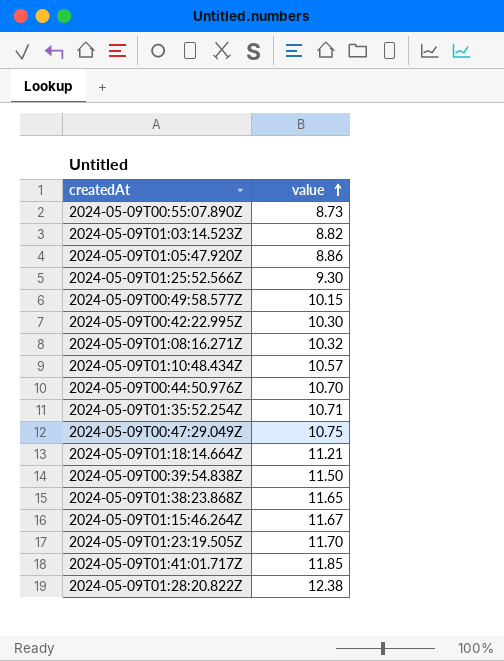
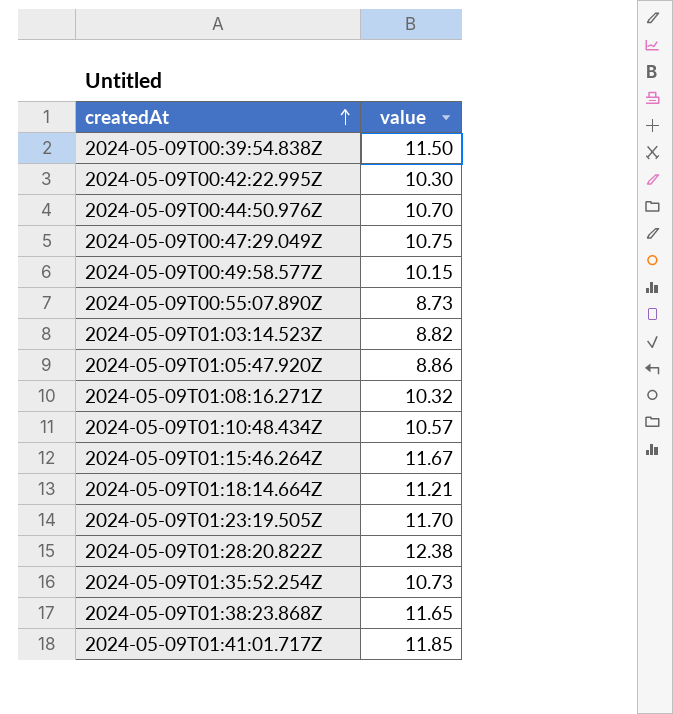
row order: value ascending -> createdAt ascending
row 2024-05-09T01:25:52.566Z: 9.30 -> none
2024-05-09T01:35:52.254Z | value: 10.71 -> 10.73

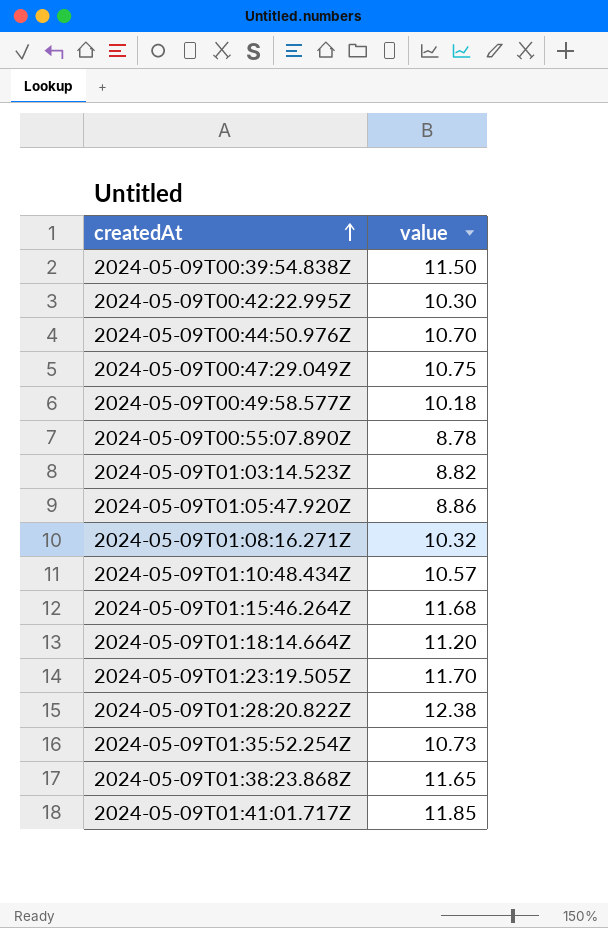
2024-05-09T00:49:58.577Z | value: 10.15 -> 10.18
2024-05-09T00:55:07.890Z | value: 8.73 -> 8.78
2024-05-09T01:15:46.264Z | value: 11.67 -> 11.68
2024-05-09T01:18:14.664Z | value: 11.21 -> 11.20

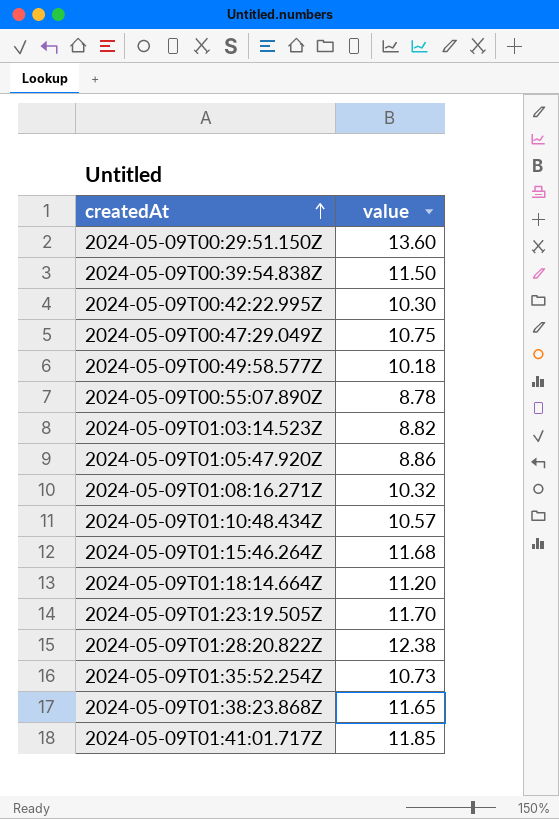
row 2024-05-09T00:44:50.976Z: 10.70 -> none
row 2024-05-09T00:29:51.150Z: none -> 13.60

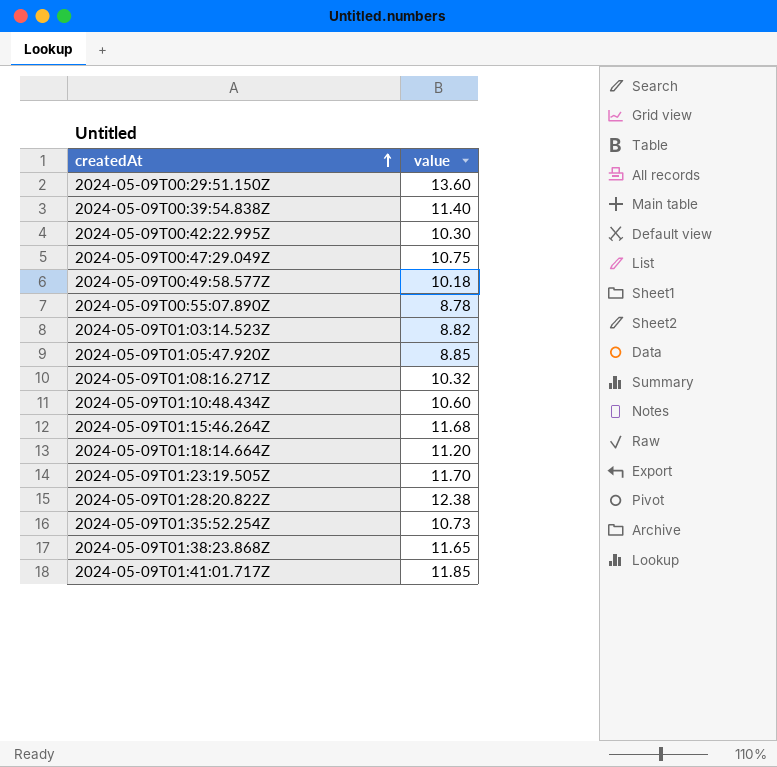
2024-05-09T00:39:54.838Z | value: 11.50 -> 11.40
2024-05-09T01:05:47.920Z | value: 8.86 -> 8.85
2024-05-09T01:10:48.434Z | value: 10.57 -> 10.60

